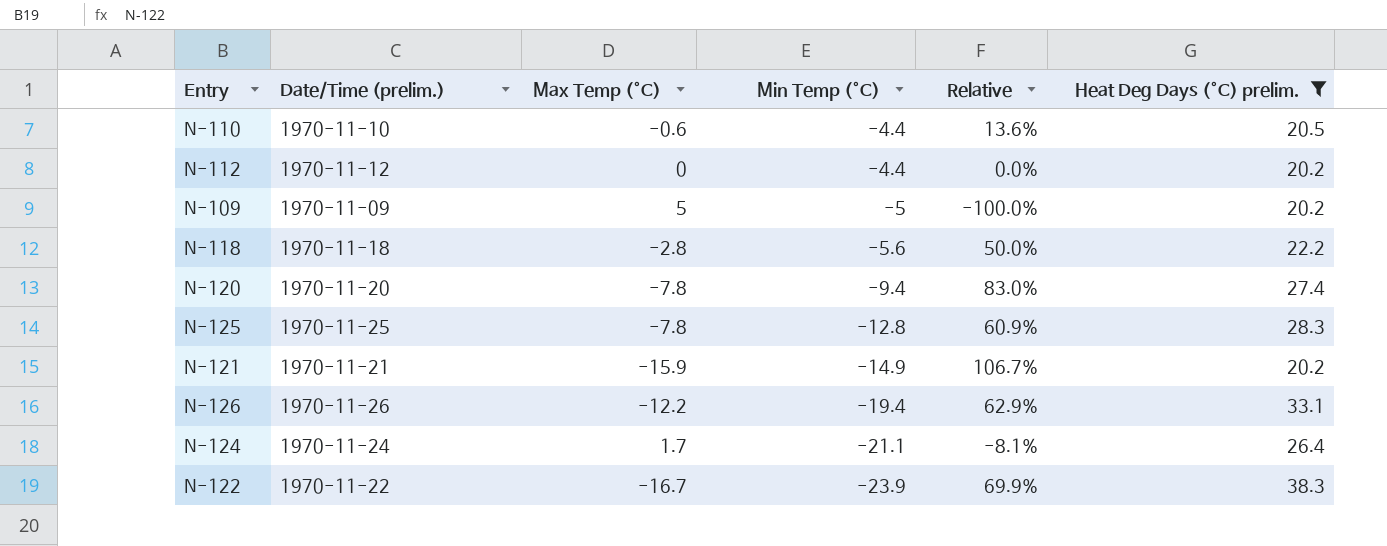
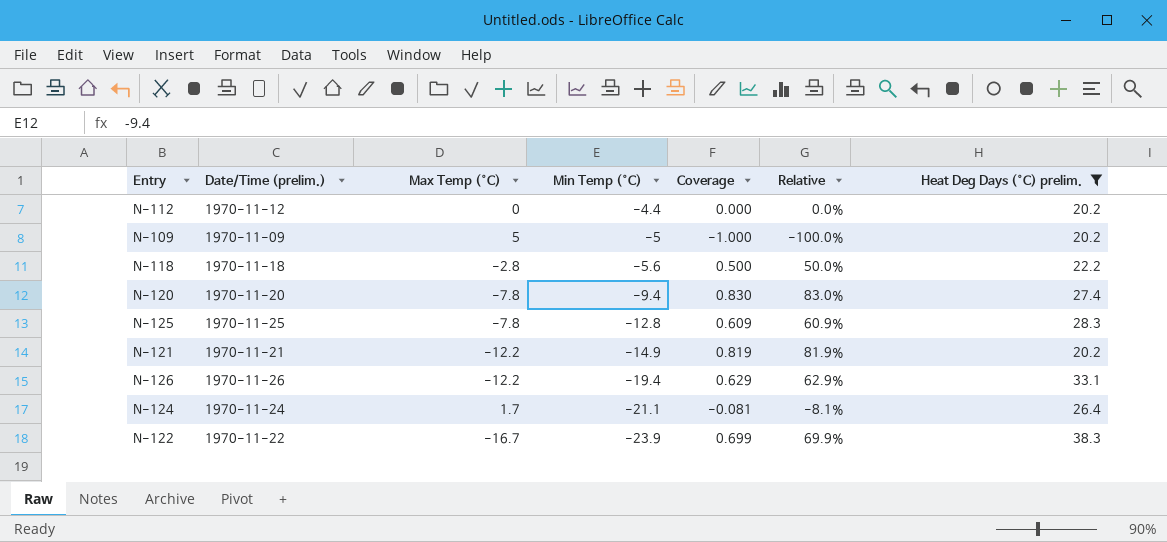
column Coverage | formula: none -> [Max Temp (°C)] / [Min Temp (°C)]
row N-110: 1970-11-10 | -0.6 | -4.4 | 13.6% | 20.5 -> none
N-121 | Max Temp (°C): -15.9 -> -12.2
N-121 | Relative: 106.7% -> 81.9%

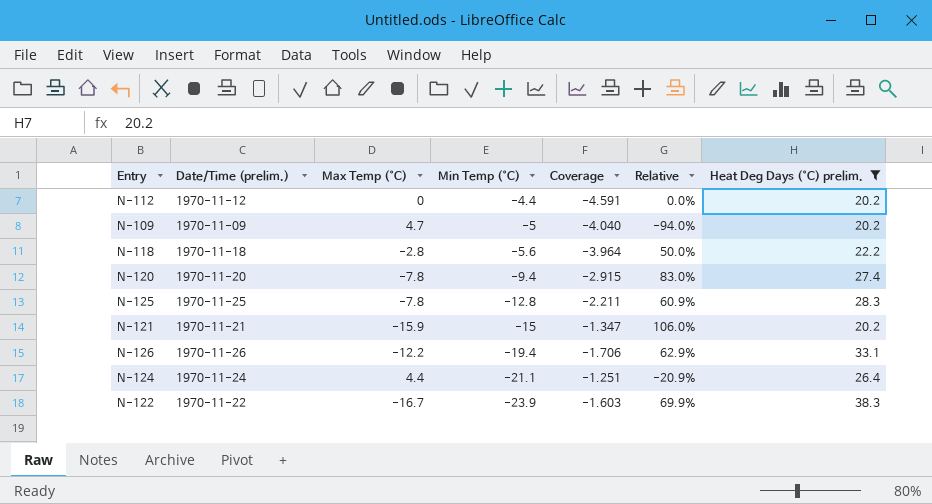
column Coverage | formula: [Max Temp (°C)] / [Min Temp (°C)] -> [Heat Deg Days (°C) prelim.] / [Min Temp (°C)]
N-109 | Max Temp (°C): 5 -> 4.7
N-109 | Relative: -100.0% -> -94.0%
N-121 | Max Temp (°C): -12.2 -> -15.9
N-121 | Min Temp (°C): -14.9 -> -15
N-121 | Relative: 81.9% -> 106.0%
N-124 | Max Temp (°C): 1.7 -> 4.4
N-124 | Relative: -8.1% -> -20.9%

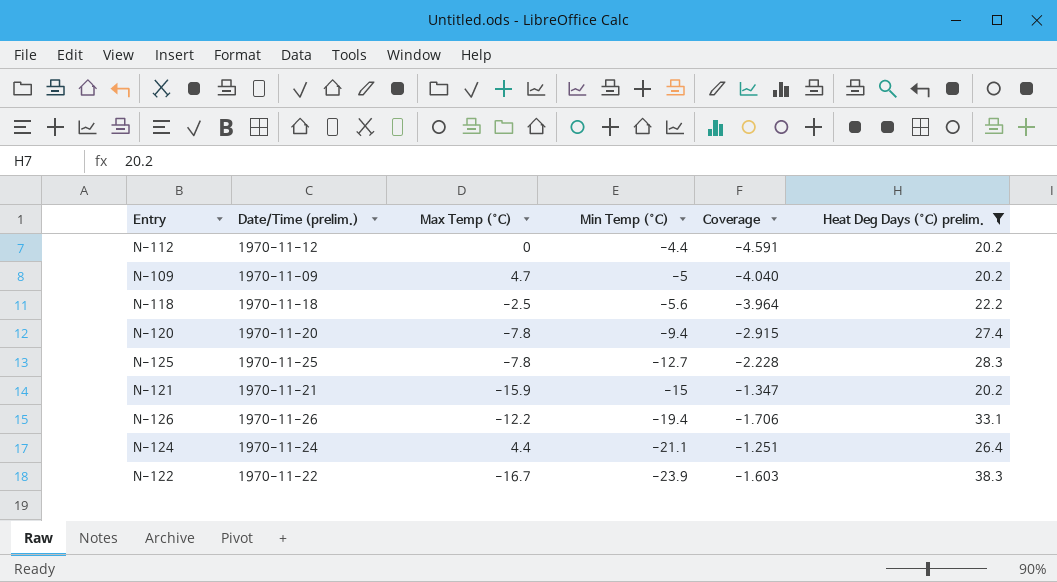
column Relative | formula: [Max Temp (°C)] / [Min Temp (°C)] -> none
N-118 | Max Temp (°C): -2.8 -> -2.5
N-125 | Min Temp (°C): -12.8 -> -12.7
N-125 | Coverage: -2.211 -> -2.228

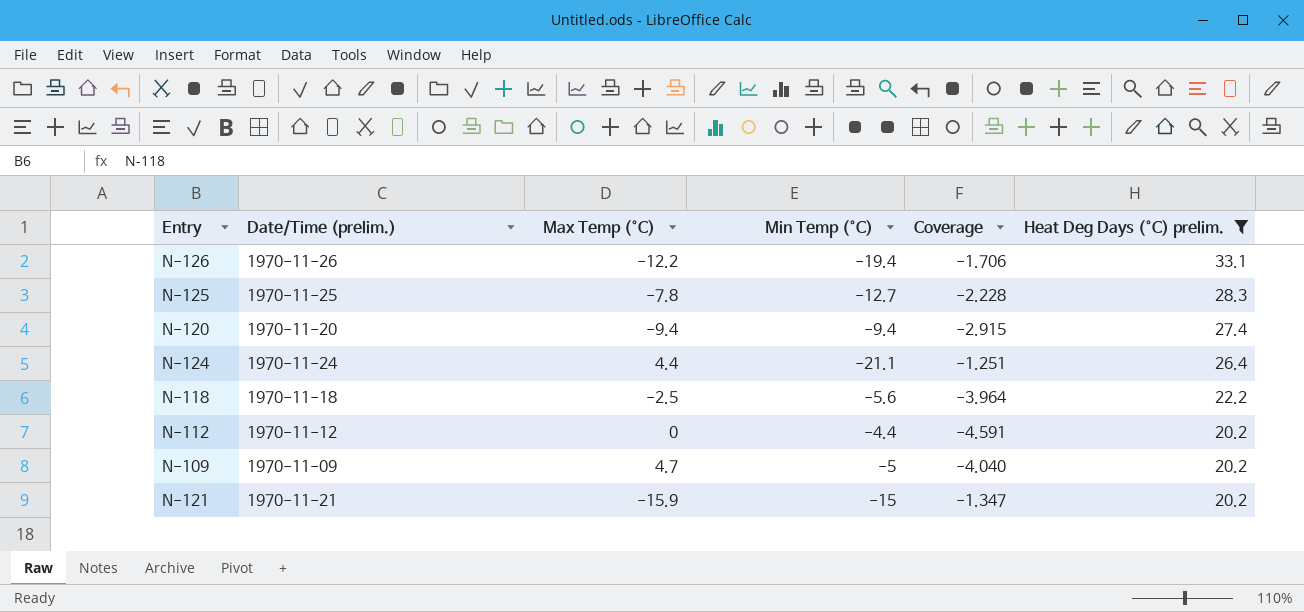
row order: Min Temp (°C) descending -> Heat Deg Days (°C) prelim. descending
row N-122: 1970-11-22 | -16.7 | -23.9 | -1.603 | 38.3 -> none
N-120 | Max Temp (°C): -7.8 -> -9.4

